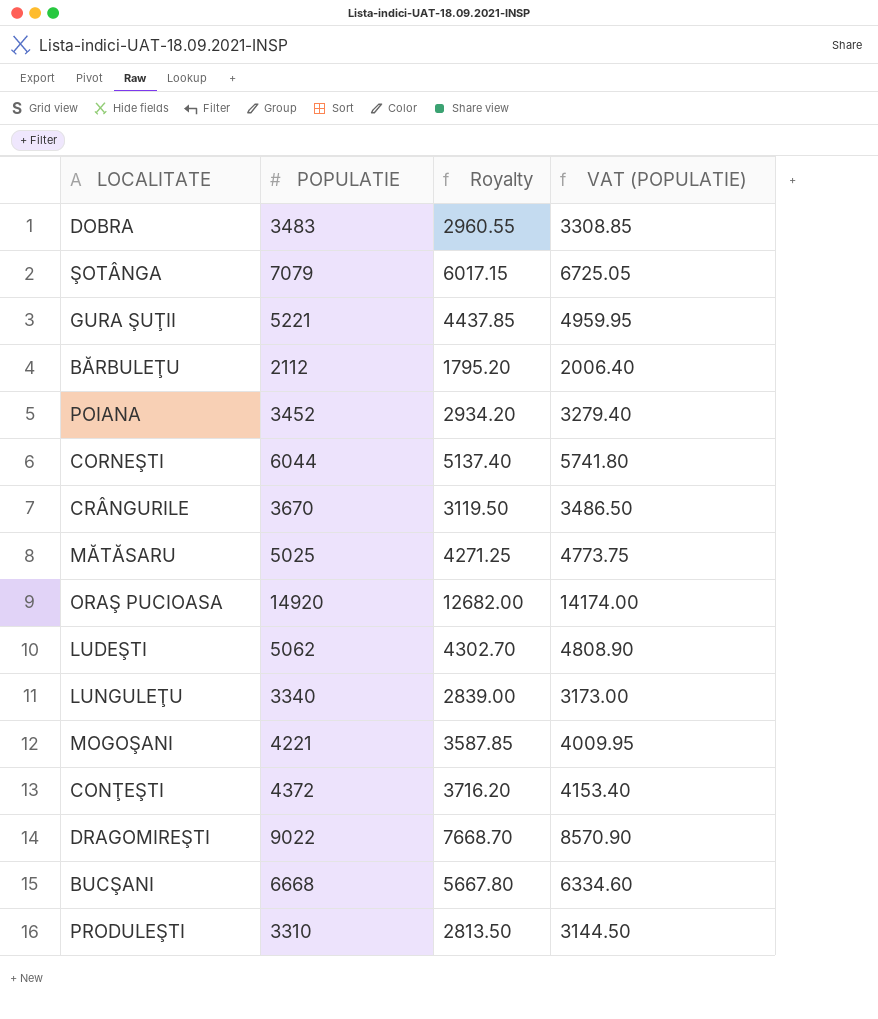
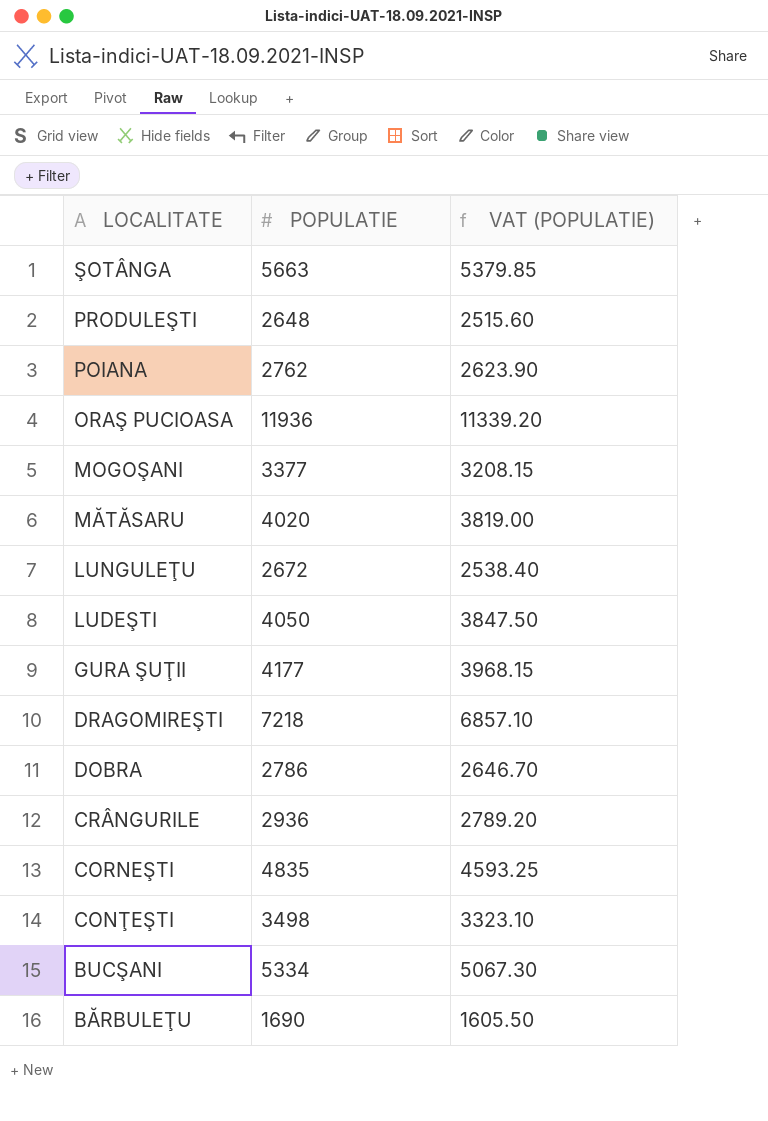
row order: none -> LOCALITATE descending
column Royalty | formula: [POPULATIE] * 0.85 -> none
ŞOTÂNGA | POPULATIE: 7079 -> 5663
ŞOTÂNGA | VAT (POPULATIE): 6725.05 -> 5379.85
PRODULEŞTI | POPULATIE: 3310 -> 2648
PRODULEŞTI | VAT (POPULATIE): 3144.50 -> 2515.60
POIANA | POPULATIE: 3452 -> 2762
POIANA | VAT (POPULATIE): 3279.40 -> 2623.90
ORAŞ PUCIOASA | POPULATIE: 14920 -> 11936
ORAŞ PUCIOASA | VAT (POPULATIE): 14174.00 -> 11339.20
MOGOŞANI | POPULATIE: 4221 -> 3377
MOGOŞANI | VAT (POPULATIE): 4009.95 -> 3208.15
MĂTĂSARU | POPULATIE: 5025 -> 4020
MĂTĂSARU | VAT (POPULATIE): 4773.75 -> 3819.00
LUNGULEŢU | POPULATIE: 3340 -> 2672
LUNGULEŢU | VAT (POPULATIE): 3173.00 -> 2538.40
LUDEŞTI | POPULATIE: 5062 -> 4050
LUDEŞTI | VAT (POPULATIE): 4808.90 -> 3847.50
GURA ŞUŢII | POPULATIE: 5221 -> 4177
GURA ŞUŢII | VAT (POPULATIE): 4959.95 -> 3968.15
DRAGOMIREŞTI | POPULATIE: 9022 -> 7218
DRAGOMIREŞTI | VAT (POPULATIE): 8570.90 -> 6857.10
DOBRA | POPULATIE: 3483 -> 2786
DOBRA | VAT (POPULATIE): 3308.85 -> 2646.70
CRÂNGURILE | POPULATIE: 3670 -> 2936
CRÂNGURILE | VAT (POPULATIE): 3486.50 -> 2789.20
CORNEŞTI | POPULATIE: 6044 -> 4835
CORNEŞTI | VAT (POPULATIE): 5741.80 -> 4593.25
CONŢEŞTI | POPULATIE: 4372 -> 3498
CONŢEŞTI | VAT (POPULATIE): 4153.40 -> 3323.10
BUCŞANI | POPULATIE: 6668 -> 5334
BUCŞANI | VAT (POPULATIE): 6334.60 -> 5067.30
BĂRBULEŢU | POPULATIE: 2112 -> 1690
BĂRBULEŢU | VAT (POPULATIE): 2006.40 -> 1605.50

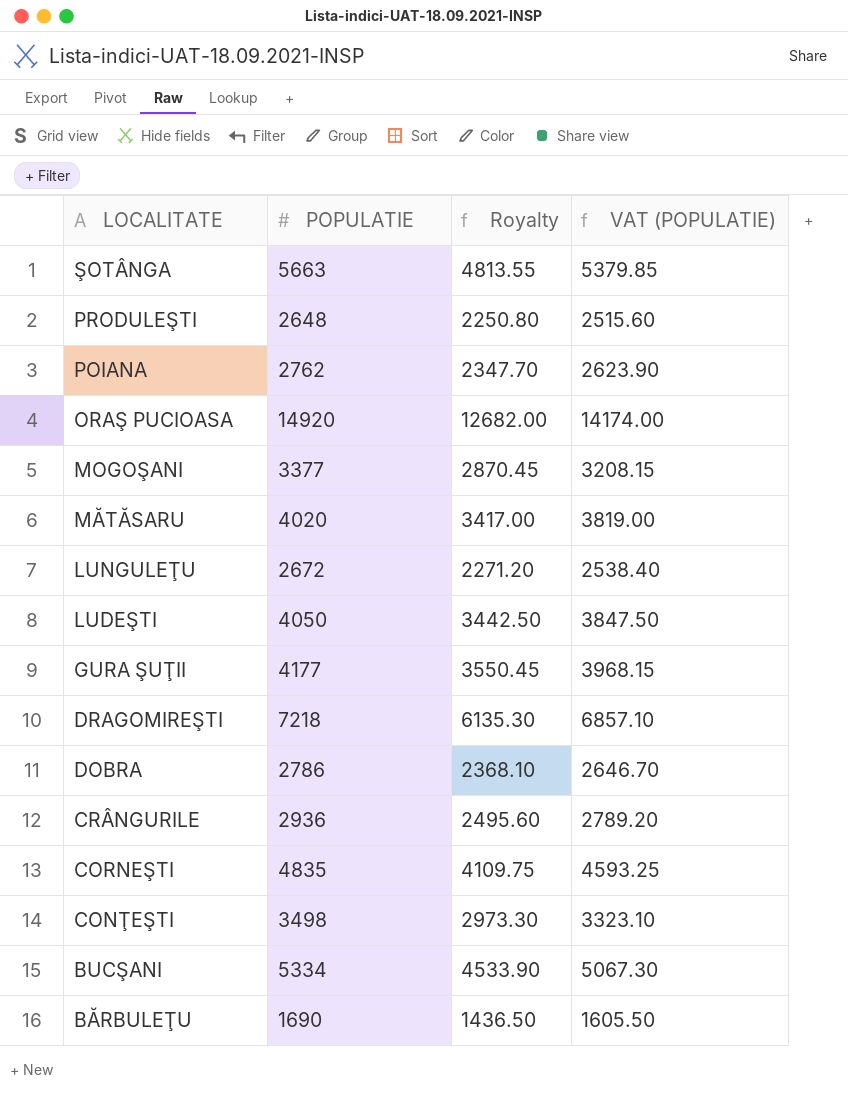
column Royalty | formula: none -> [POPULATIE] * 0.85
ORAŞ PUCIOASA | POPULATIE: 11936 -> 14920
ORAŞ PUCIOASA | VAT (POPULATIE): 11339.20 -> 14174.00

